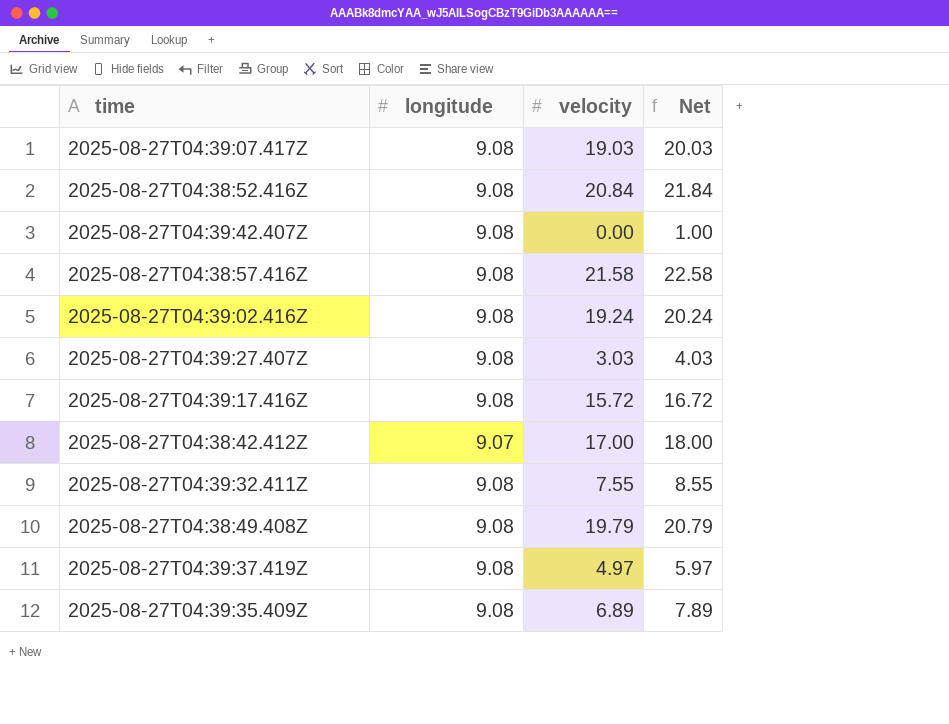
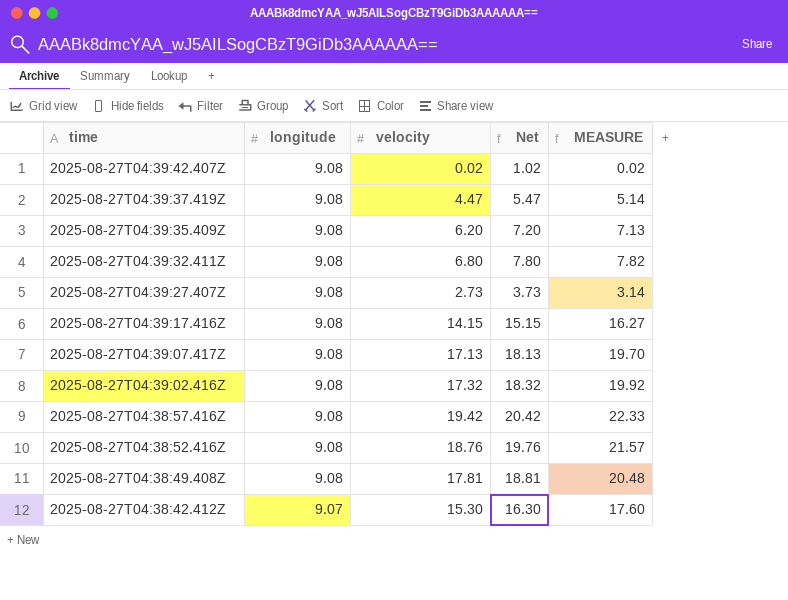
row order: none -> time descending
column MEASURE | formula: none -> [velocity] * 1.15
2025-08-27T04:39:42.407Z | velocity: 0.00 -> 0.02
2025-08-27T04:39:42.407Z | Net: 1.00 -> 1.02
2025-08-27T04:39:37.419Z | velocity: 4.97 -> 4.47
2025-08-27T04:39:37.419Z | Net: 5.97 -> 5.47
2025-08-27T04:39:35.409Z | velocity: 6.89 -> 6.20
2025-08-27T04:39:35.409Z | Net: 7.89 -> 7.20
2025-08-27T04:39:32.411Z | velocity: 7.55 -> 6.80
2025-08-27T04:39:32.411Z | Net: 8.55 -> 7.80
2025-08-27T04:39:27.407Z | velocity: 3.03 -> 2.73
2025-08-27T04:39:27.407Z | Net: 4.03 -> 3.73
2025-08-27T04:39:17.416Z | velocity: 15.72 -> 14.15
2025-08-27T04:39:17.416Z | Net: 16.72 -> 15.15
2025-08-27T04:39:07.417Z | velocity: 19.03 -> 17.13
2025-08-27T04:39:07.417Z | Net: 20.03 -> 18.13
2025-08-27T04:39:02.416Z | velocity: 19.24 -> 17.32
2025-08-27T04:39:02.416Z | Net: 20.24 -> 18.32
2025-08-27T04:38:57.416Z | velocity: 21.58 -> 19.42
2025-08-27T04:38:57.416Z | Net: 22.58 -> 20.42
2025-08-27T04:38:52.416Z | velocity: 20.84 -> 18.76
2025-08-27T04:38:52.416Z | Net: 21.84 -> 19.76
2025-08-27T04:38:49.408Z | velocity: 19.79 -> 17.81
2025-08-27T04:38:49.408Z | Net: 20.79 -> 18.81
2025-08-27T04:38:42.412Z | velocity: 17.00 -> 15.30
2025-08-27T04:38:42.412Z | Net: 18.00 -> 16.30

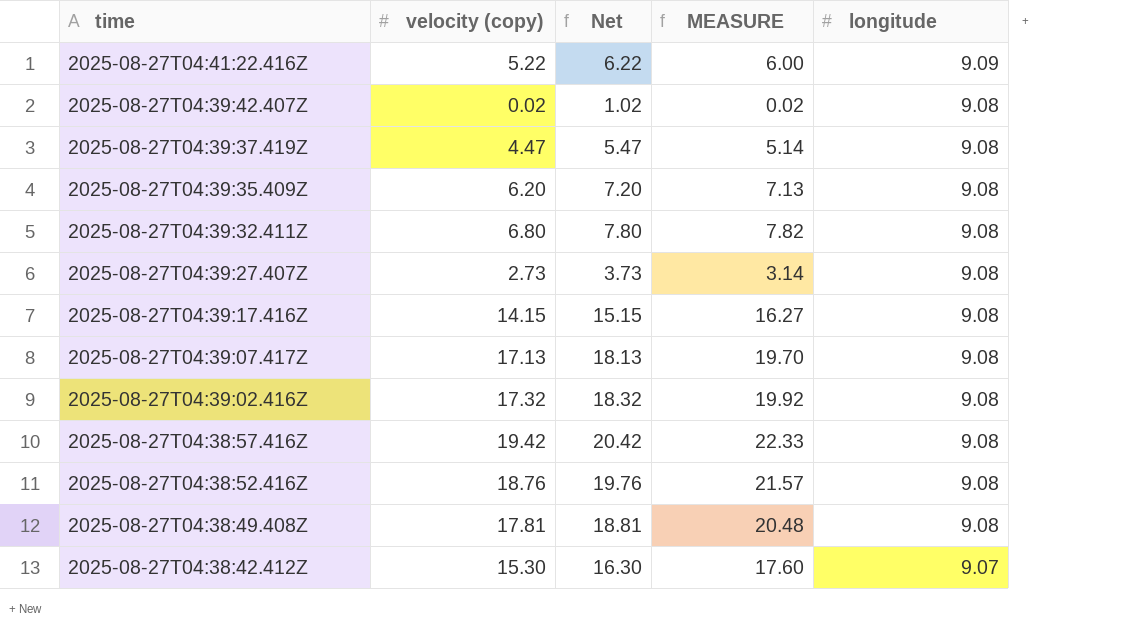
column name: velocity -> velocity (copy)
column longitude | position: 2 -> 5
row 2025-08-27T04:41:22.416Z: none -> 5.22 | 6.22 | 6.00 | 9.09

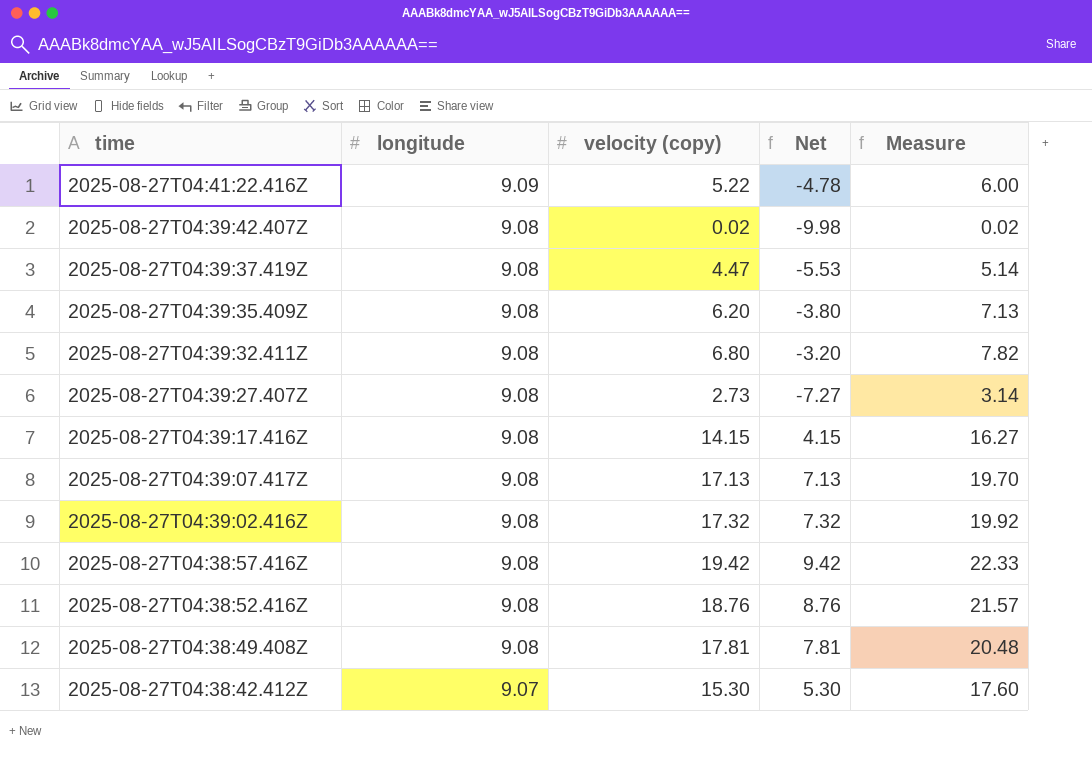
column longitude | position: 5 -> 2
column Net | formula: [velocity (copy)] + 1 -> [velocity (copy)] - 10
column name: MEASURE -> Measure

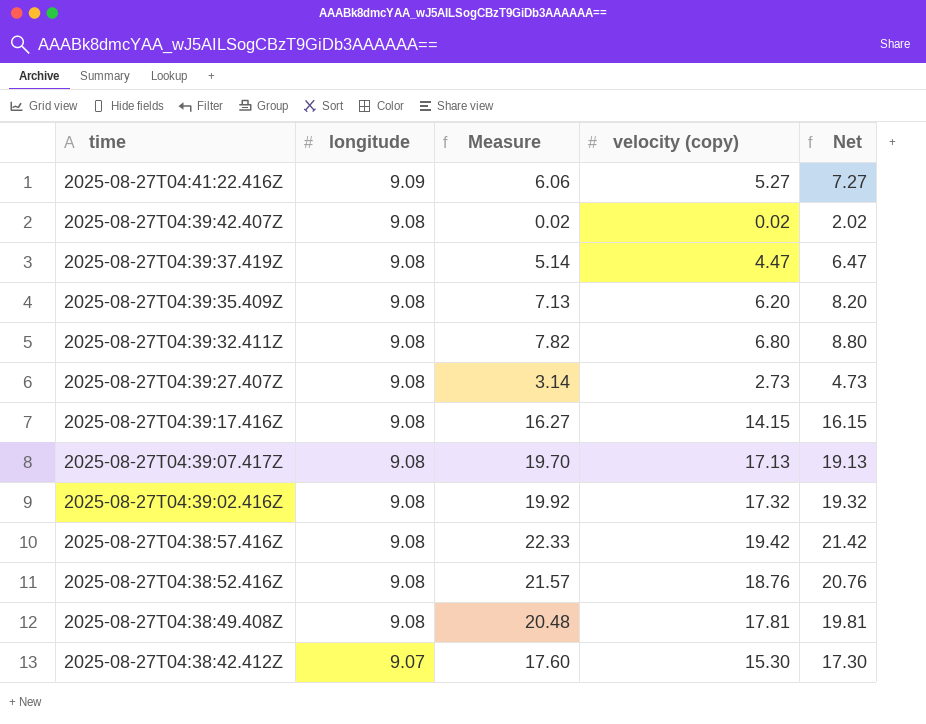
column Measure | position: 5 -> 3
column Net | formula: [velocity (copy)] - 10 -> [velocity (copy)] + 2
2025-08-27T04:41:22.416Z | Measure: 6.00 -> 6.06
2025-08-27T04:41:22.416Z | velocity (copy): 5.22 -> 5.27

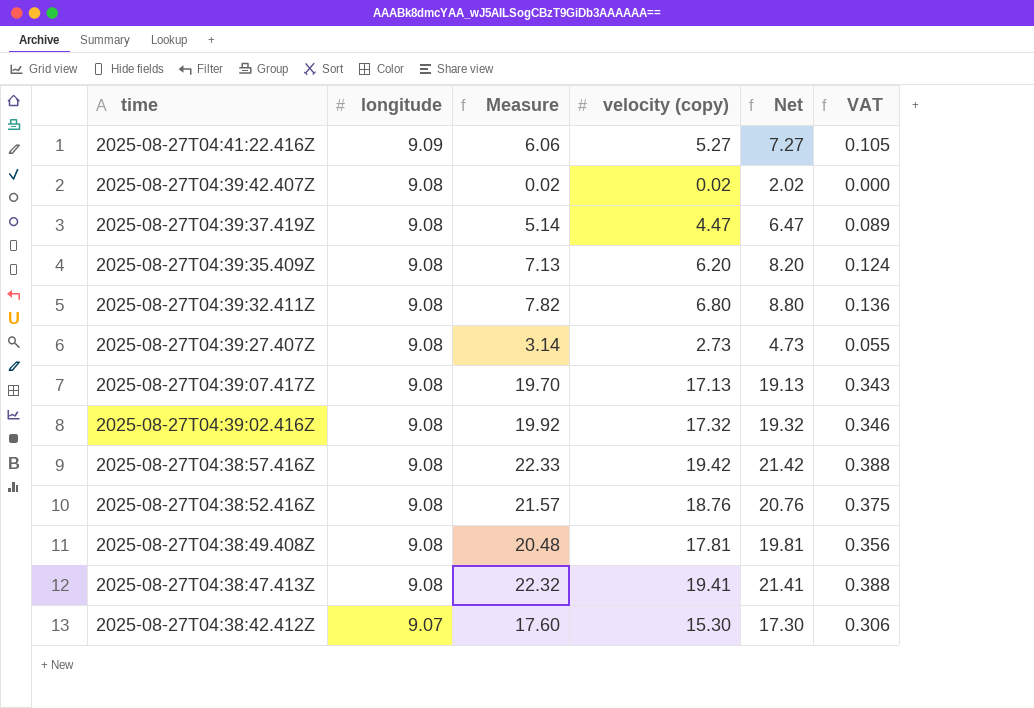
column VAT | formula: none -> [velocity (copy)] * 0.02
row 2025-08-27T04:39:17.416Z: 9.08 | 16.27 | 14.15 | 16.15 -> none
row 2025-08-27T04:38:47.413Z: none -> 9.08 | 22.32 | 19.41 | 21.41 | 0.388

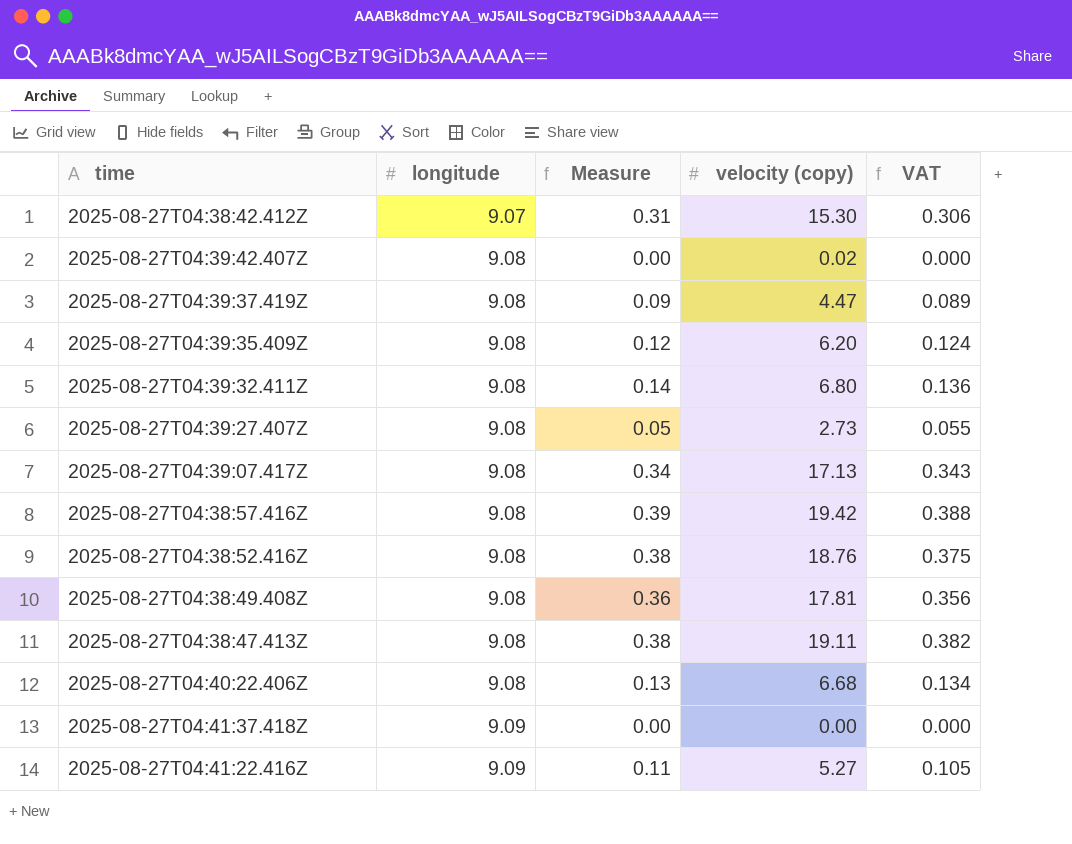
row order: time descending -> longitude ascending
column Net | formula: [velocity (copy)] + 2 -> none
column Measure | formula: [velocity (copy)] * 1.15 -> [velocity (copy)] * 0.02
row 2025-08-27T04:39:02.416Z: 9.08 | 19.92 | 17.32 | 19.32 | 0.346 -> none
2025-08-27T04:38:47.413Z | velocity (copy): 19.41 -> 19.11
2025-08-27T04:38:47.413Z | VAT: 0.388 -> 0.382
row 2025-08-27T04:40:22.406Z: none -> 9.08 | 0.13 | 6.68 | 0.134
row 2025-08-27T04:41:37.418Z: none -> 9.09 | 0.00 | 0.00 | 0.000

